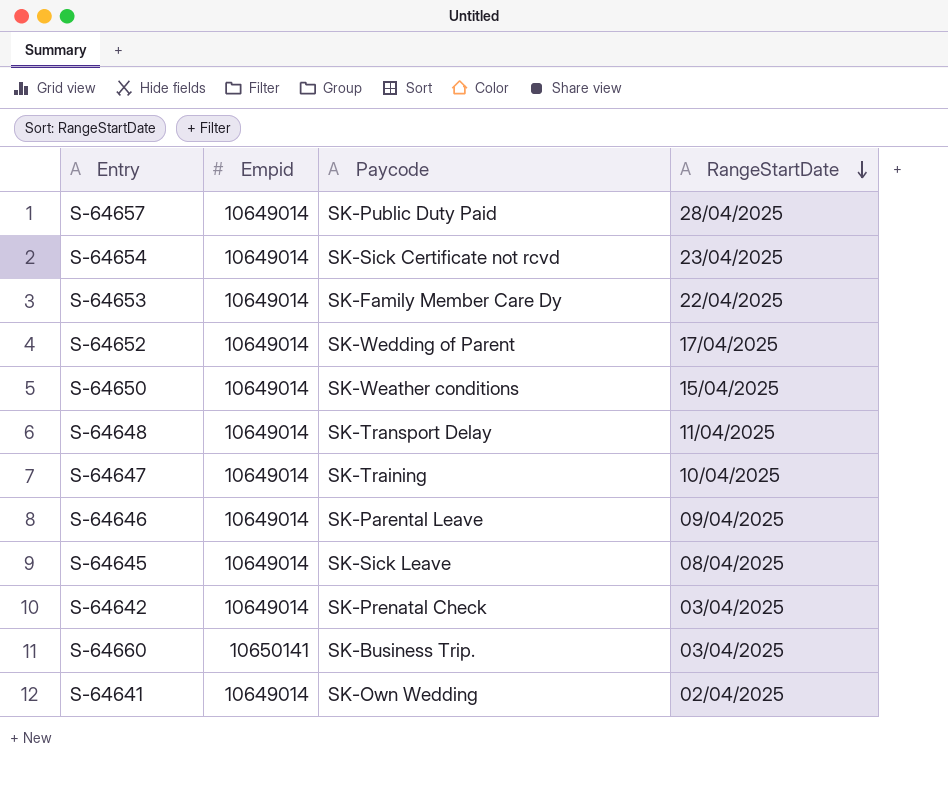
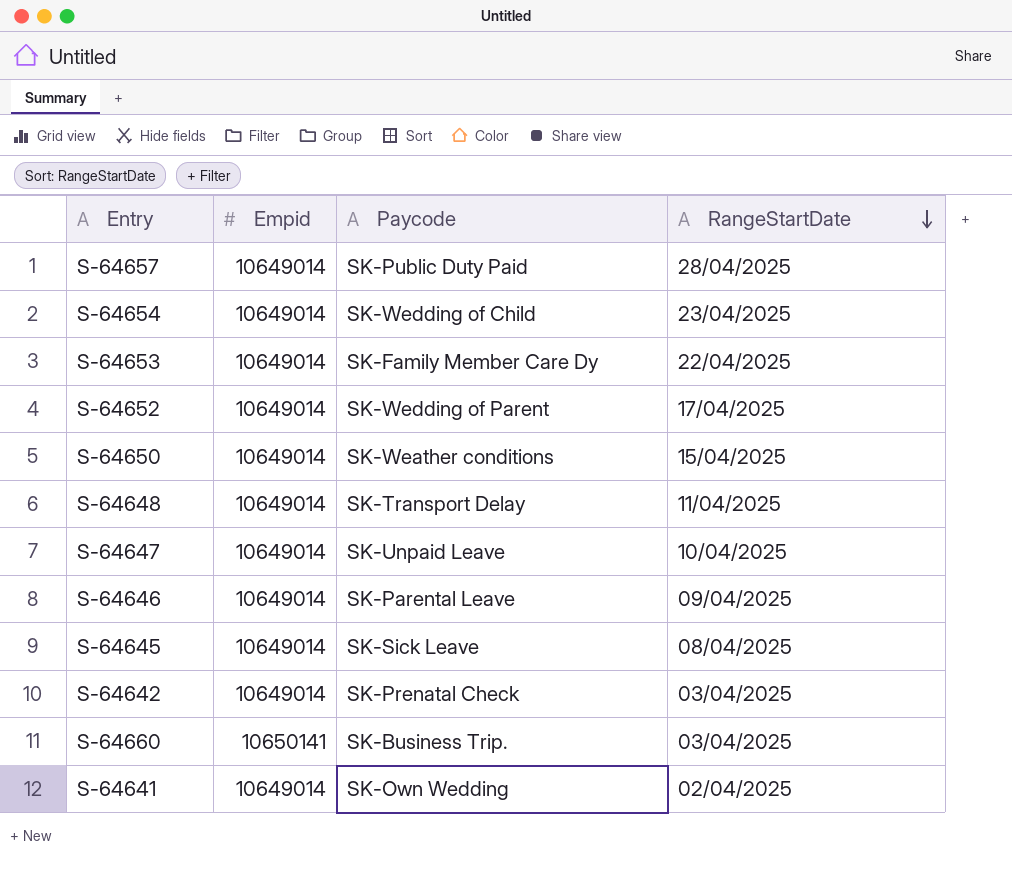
S-64654 | Paycode: SK-Sick Certificate not rcvd -> SK-Wedding of Child
S-64647 | Paycode: SK-Training -> SK-Unpaid Leave

